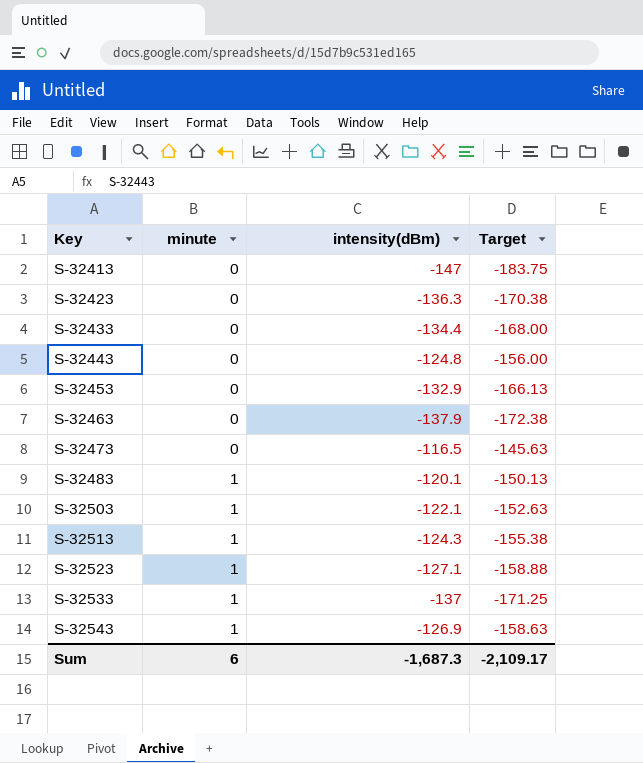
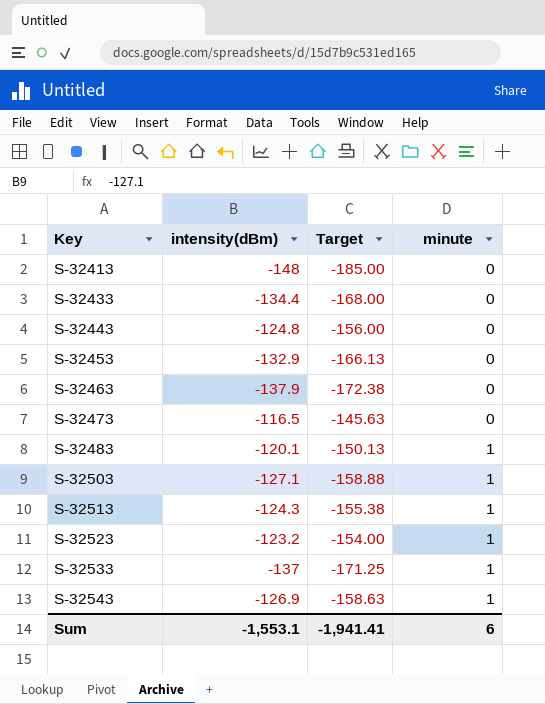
column minute | position: 2 -> 4
row S-32423: 0 | -136.3 | -170.38 -> none
S-32413 | intensity(dBm): -147 -> -148
S-32413 | Target: -183.75 -> -185.00
S-32503 | intensity(dBm): -122.1 -> -127.1
S-32503 | Target: -152.63 -> -158.88
S-32523 | intensity(dBm): -127.1 -> -123.2
S-32523 | Target: -158.88 -> -154.00
Sum | intensity(dBm): -1,687.3 -> -1,553.1
Sum | Target: -2,109.17 -> -1,941.41

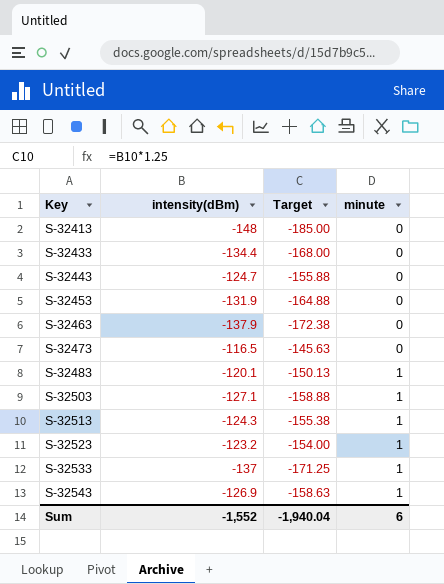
S-32443 | intensity(dBm): -124.8 -> -124.7
S-32443 | Target: -156.00 -> -155.88
S-32453 | intensity(dBm): -132.9 -> -131.9
S-32453 | Target: -166.13 -> -164.88
Sum | intensity(dBm): -1,553.1 -> -1,552
Sum | Target: -1,941.41 -> -1,940.04

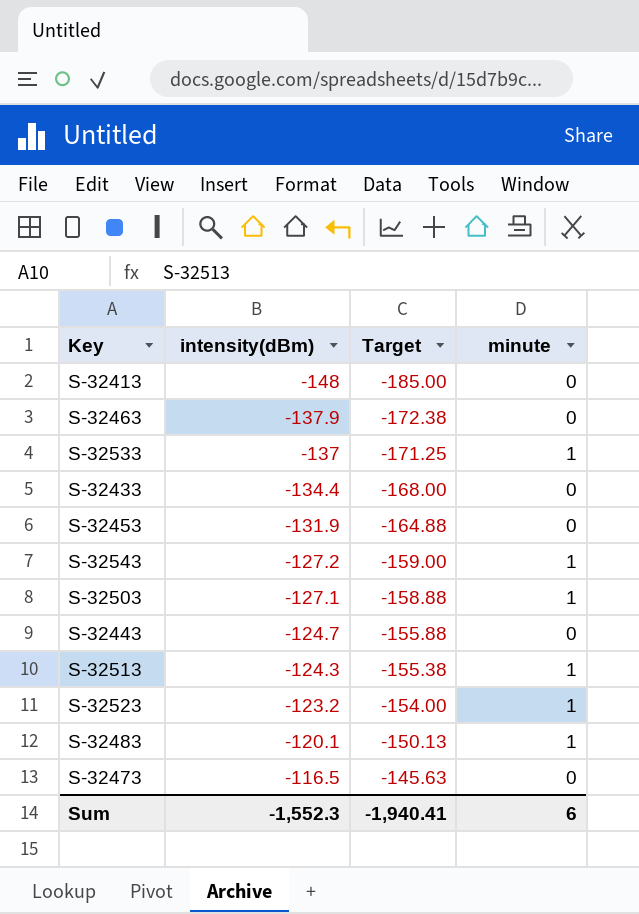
row order: Key ascending -> intensity(dBm) ascending
S-32543 | intensity(dBm): -126.9 -> -127.2
S-32543 | Target: -158.63 -> -159.00
Sum | intensity(dBm): -1,552 -> -1,552.3
Sum | Target: -1,940.04 -> -1,940.41

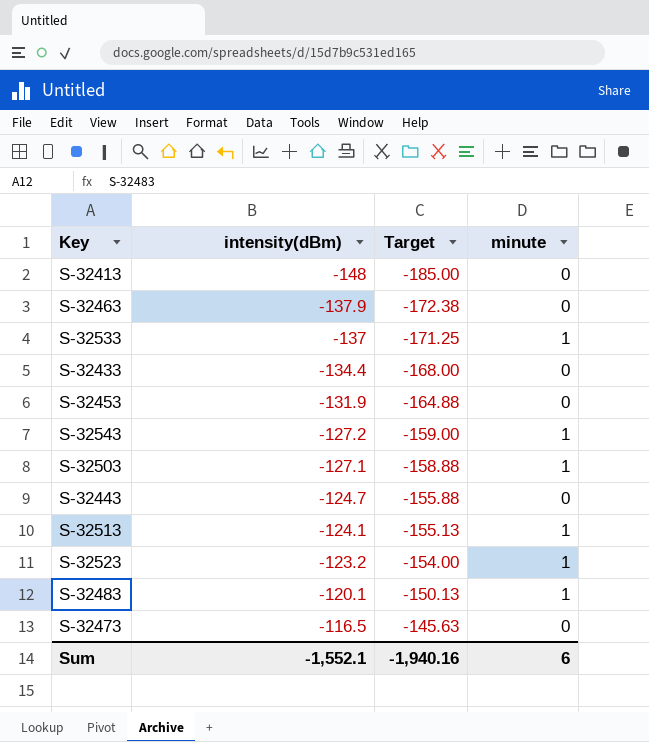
S-32513 | intensity(dBm): -124.3 -> -124.1
S-32513 | Target: -155.38 -> -155.13
Sum | intensity(dBm): -1,552.3 -> -1,552.1
Sum | Target: -1,940.41 -> -1,940.16

